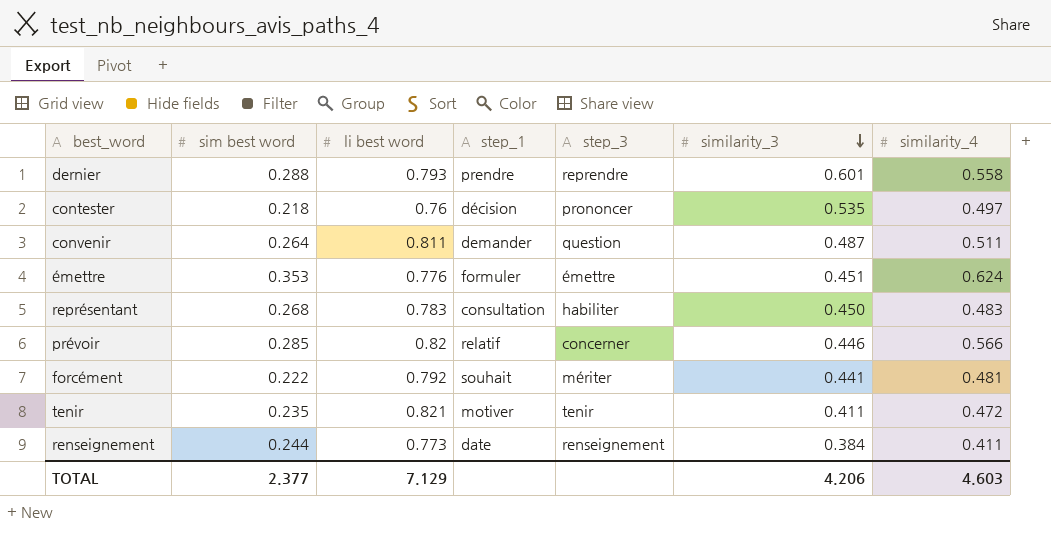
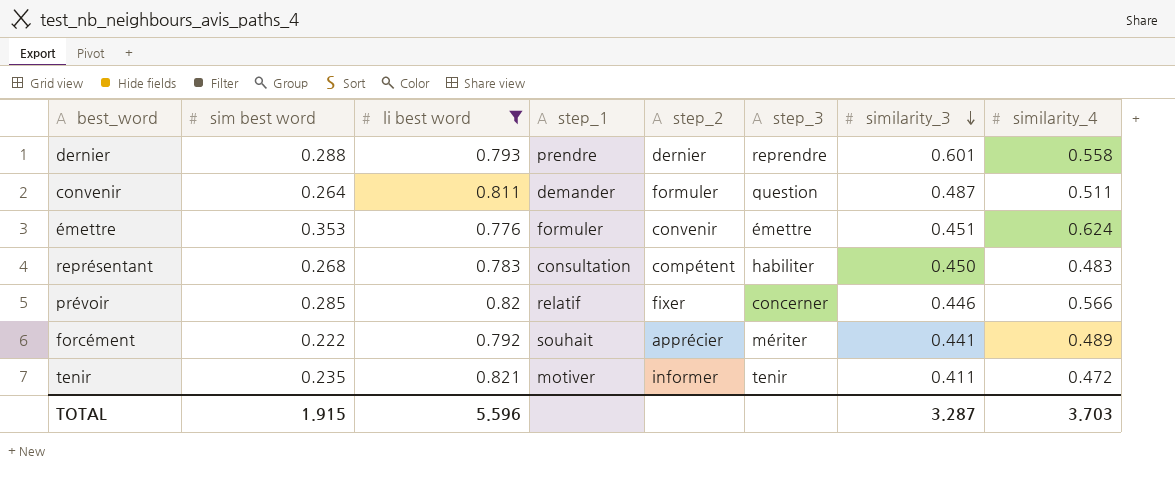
filter: none -> li best word >= 0.776
column step_2 | position: none -> 5
forcément | similarity_4: 0.481 -> 0.489
TOTAL | sim best word: 2.377 -> 1.915
TOTAL | li best word: 7.129 -> 5.596
TOTAL | similarity_3: 4.206 -> 3.287
TOTAL | similarity_4: 4.603 -> 3.703

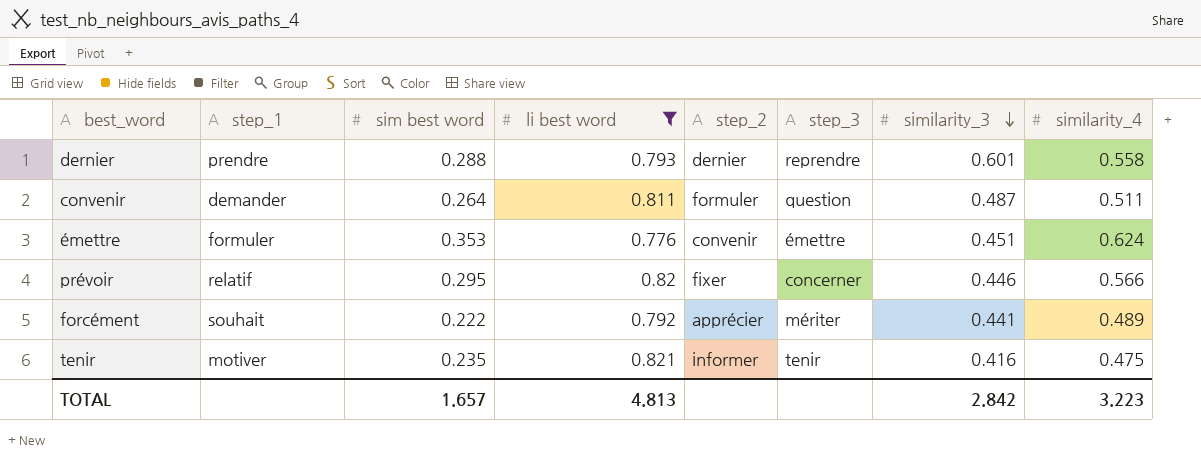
column step_1 | position: 4 -> 2
row représentant: 0.268 | 0.783 | consultation | compétent | habiliter | 0.450 | 0.483 -> none
prévoir | sim best word: 0.285 -> 0.295
tenir | similarity_3: 0.411 -> 0.416
tenir | similarity_4: 0.472 -> 0.475
TOTAL | sim best word: 1.915 -> 1.657
TOTAL | li best word: 5.596 -> 4.813
TOTAL | similarity_3: 3.287 -> 2.842
TOTAL | similarity_4: 3.703 -> 3.223

